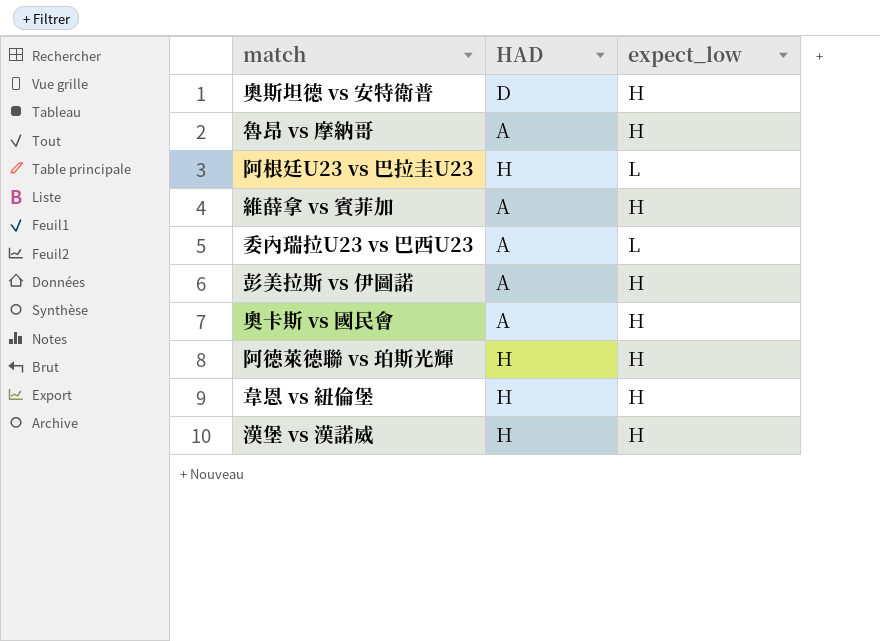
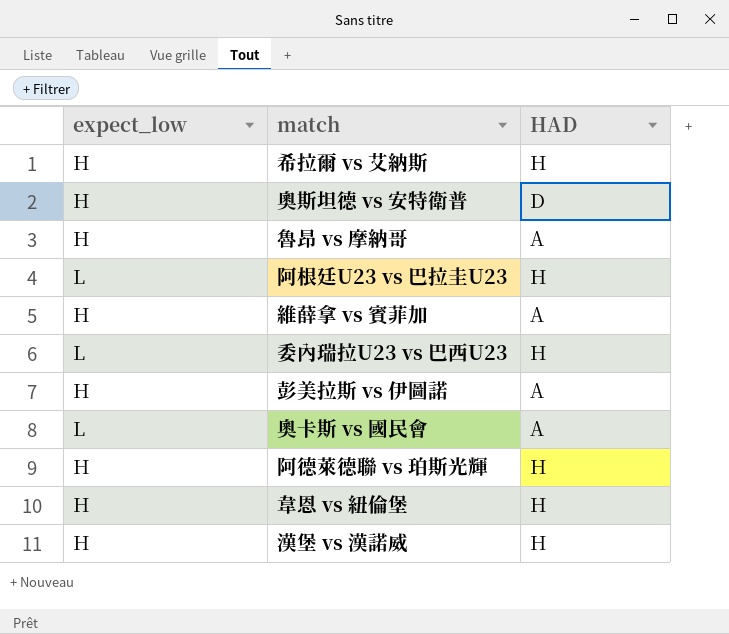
column expect_low | position: 3 -> 1
row 希拉爾 vs 艾納斯: none -> H | H
委內瑞拉U23 vs 巴西U23 | HAD: A -> H
奧卡斯 vs 國民會 | expect_low: H -> L

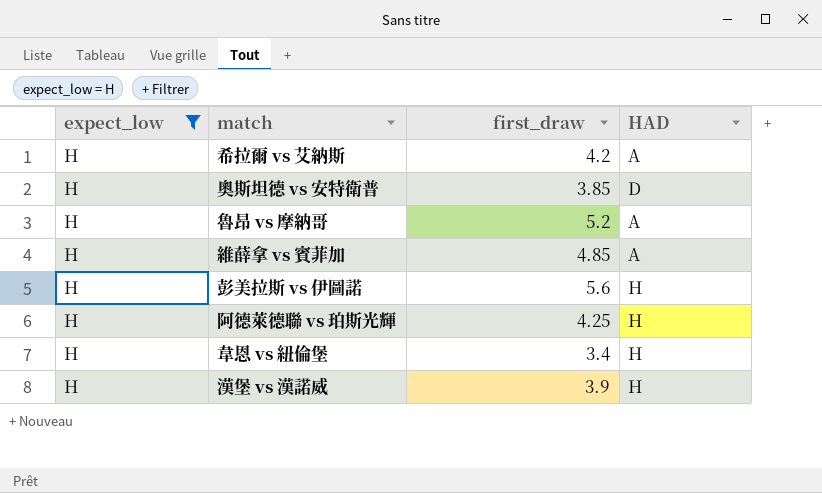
filter: none -> expect_low = H
column first_draw | position: none -> 3
希拉爾 vs 艾納斯 | HAD: H -> A
彭美拉斯 vs 伊圖諾 | HAD: A -> H

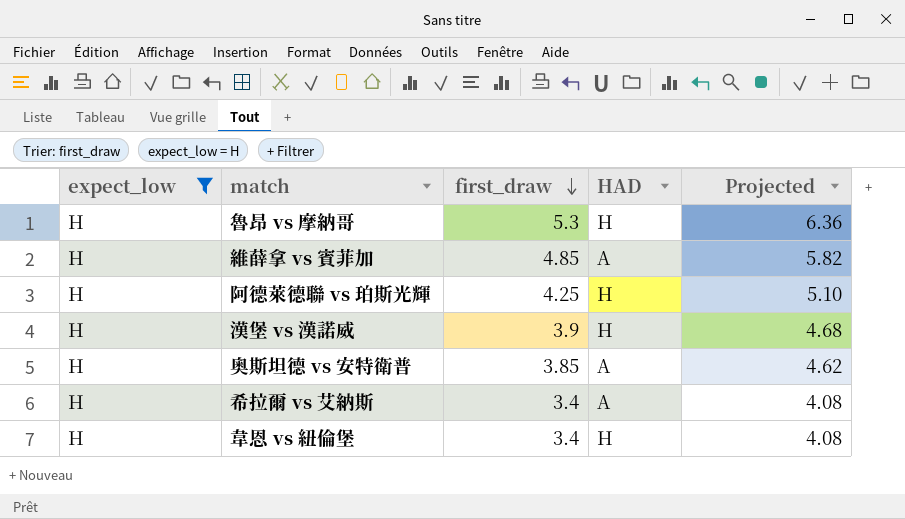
row order: none -> first_draw descending
column Projected | formula: none -> [first_draw] * 1.2
row 彭美拉斯 vs 伊圖諾: H | 5.6 | H -> none
魯昂 vs 摩納哥 | first_draw: 5.2 -> 5.3
魯昂 vs 摩納哥 | HAD: A -> H
奧斯坦德 vs 安特衛普 | HAD: D -> A
希拉爾 vs 艾納斯 | first_draw: 4.2 -> 3.4

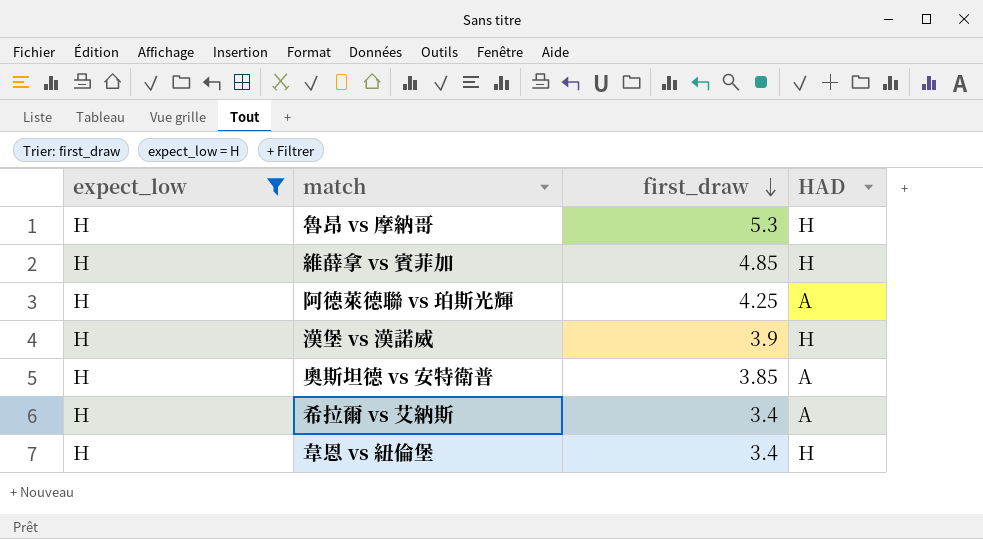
column Projected | formula: [first_draw] * 1.2 -> none
維薛拿 vs 賓菲加 | HAD: A -> H
阿德萊德聯 vs 珀斯光輝 | HAD: H -> A

